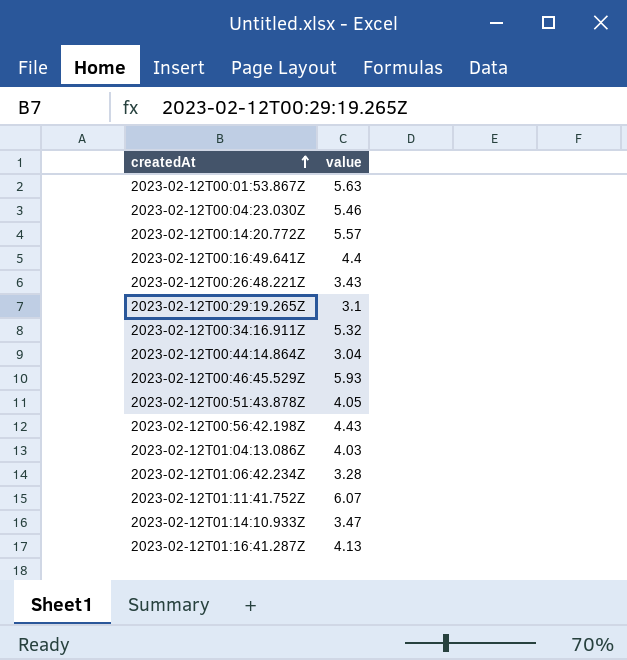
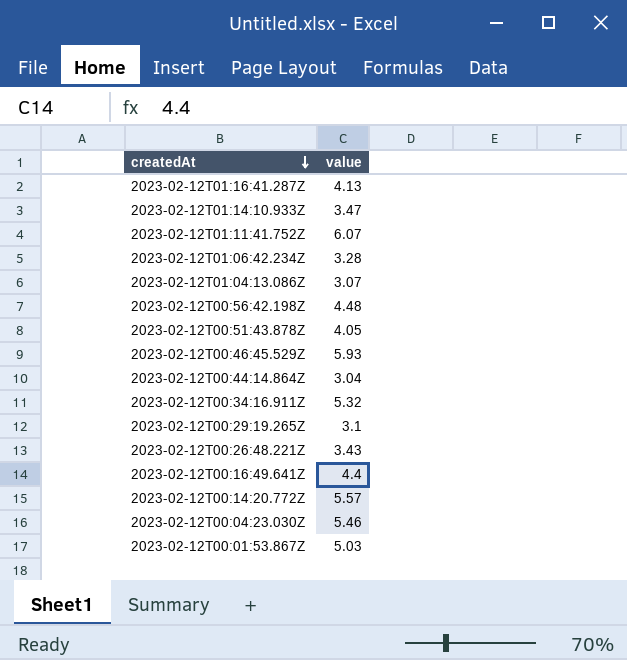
row order: createdAt ascending -> createdAt descending
2023-02-12T01:04:13.086Z | value: 4.03 -> 3.07
2023-02-12T00:56:42.198Z | value: 4.43 -> 4.48
2023-02-12T00:01:53.867Z | value: 5.63 -> 5.03

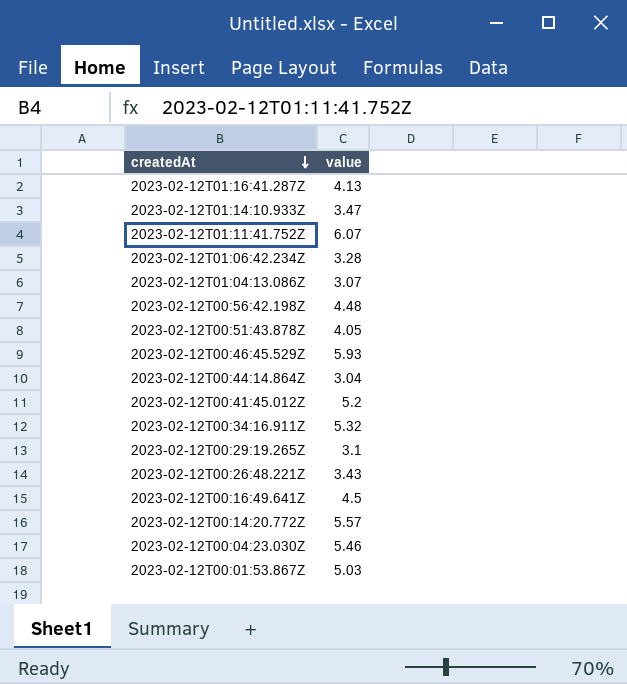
row 2023-02-12T00:41:45.012Z: none -> 5.2
2023-02-12T00:16:49.641Z | value: 4.4 -> 4.5

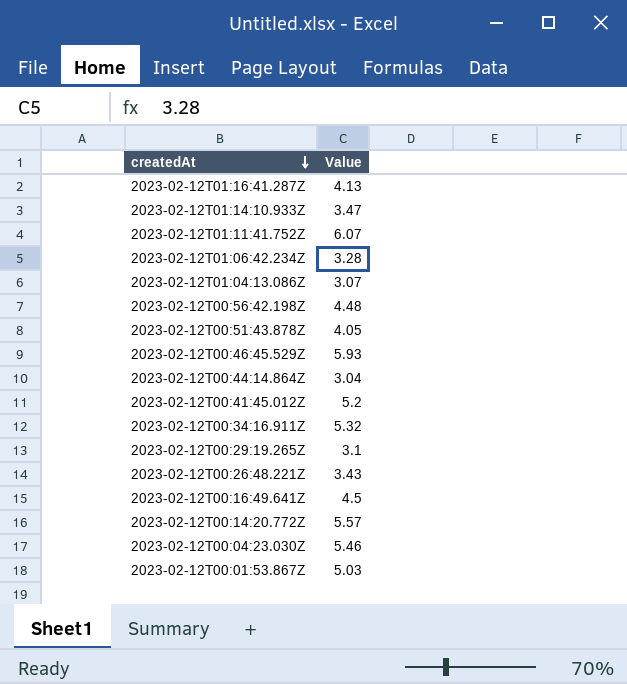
column name: value -> Value

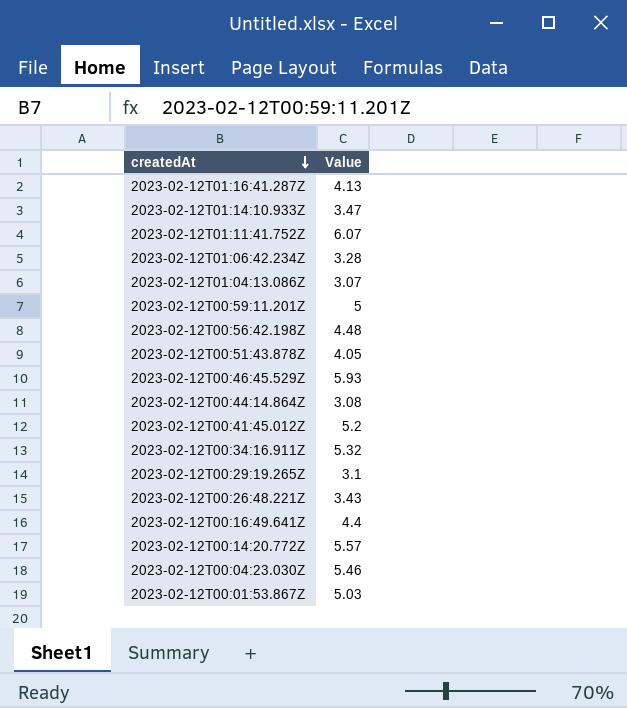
row 2023-02-12T00:59:11.201Z: none -> 5
2023-02-12T00:44:14.864Z | Value: 3.04 -> 3.08
2023-02-12T00:16:49.641Z | Value: 4.5 -> 4.4

